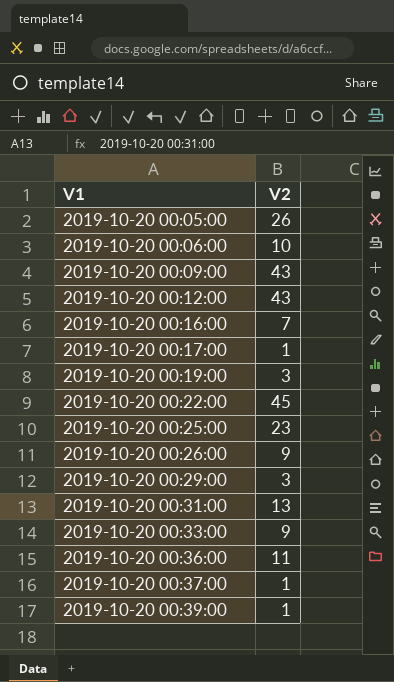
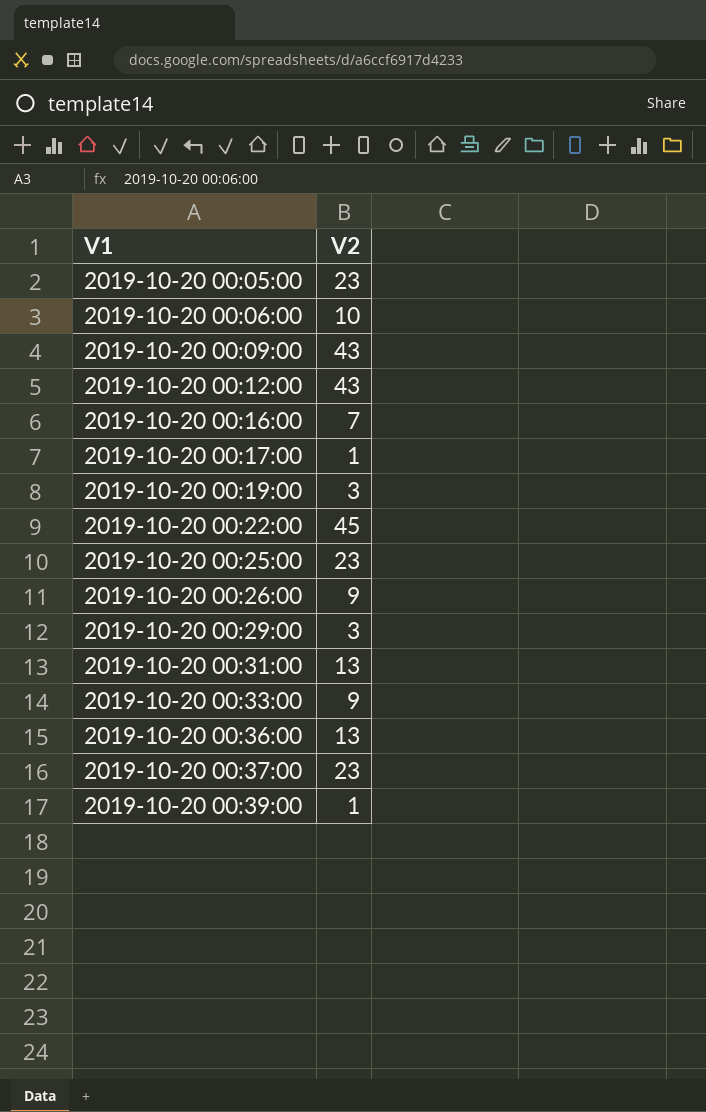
2019-10-20 00:05:00 | V2: 26 -> 23
2019-10-20 00:36:00 | V2: 11 -> 13
2019-10-20 00:37:00 | V2: 1 -> 23

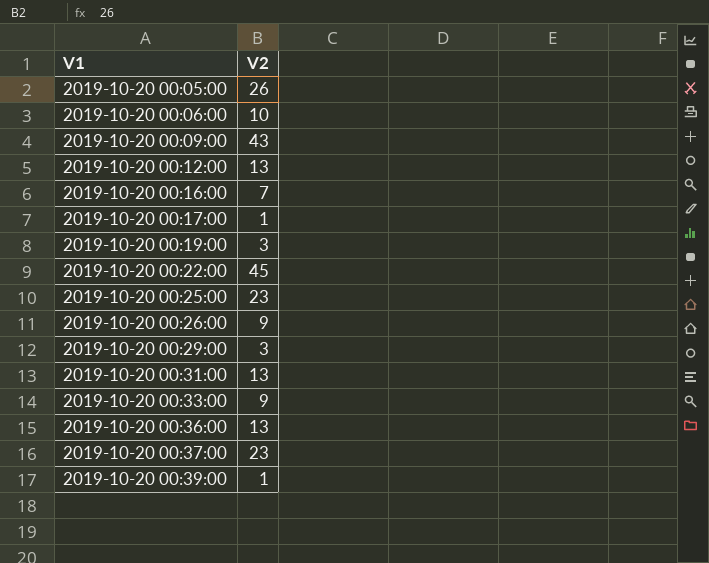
2019-10-20 00:05:00 | V2: 23 -> 26
2019-10-20 00:12:00 | V2: 43 -> 13

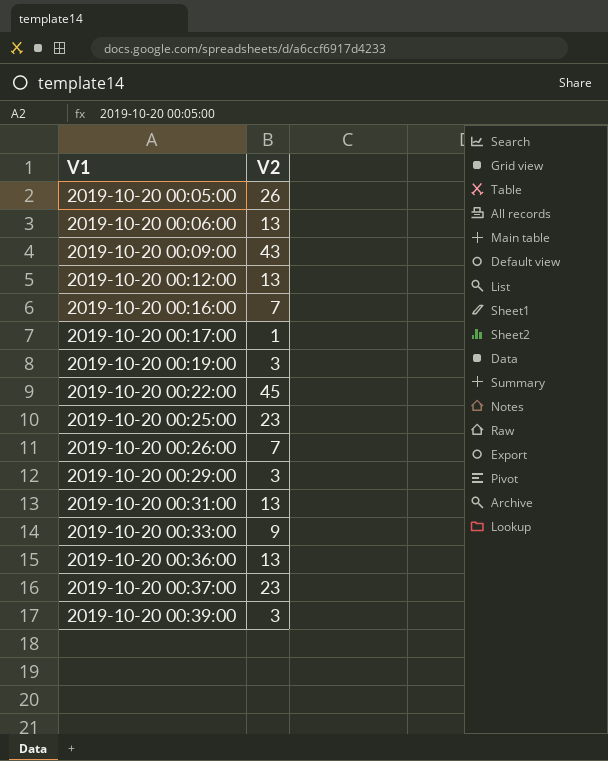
2019-10-20 00:06:00 | V2: 10 -> 13
2019-10-20 00:26:00 | V2: 9 -> 7
2019-10-20 00:39:00 | V2: 1 -> 3

